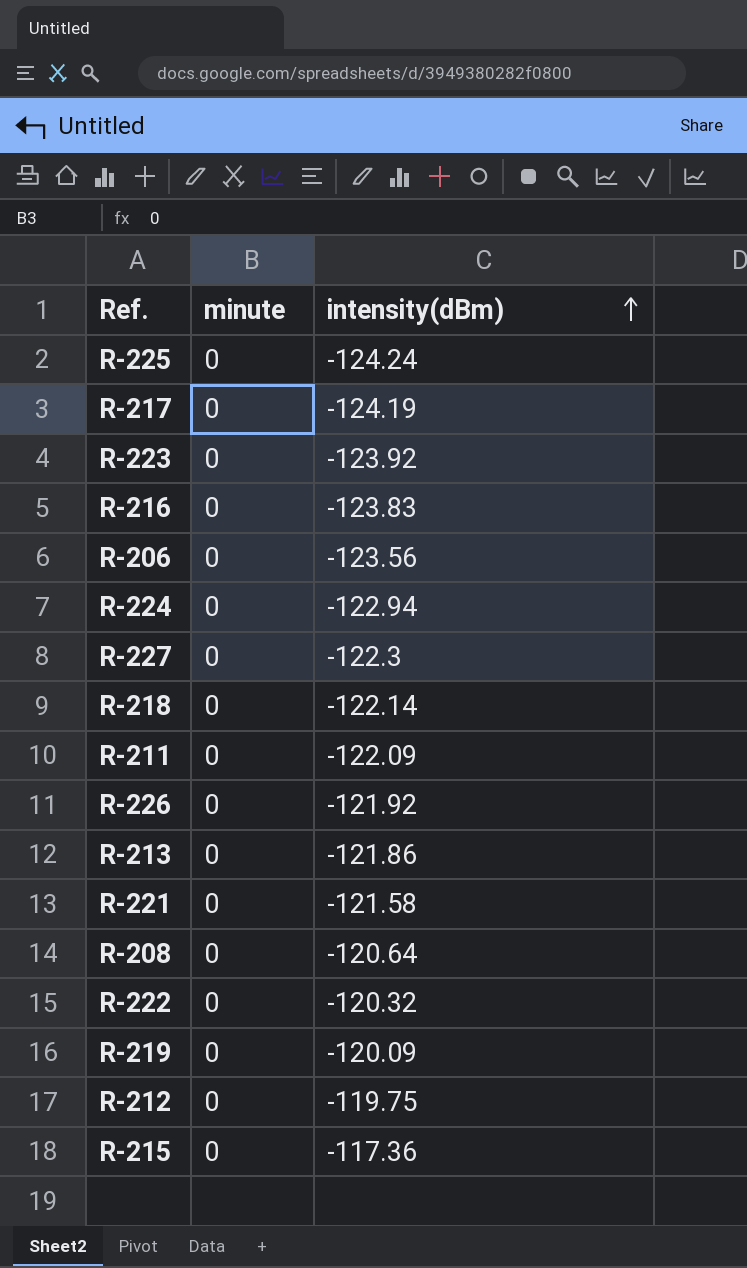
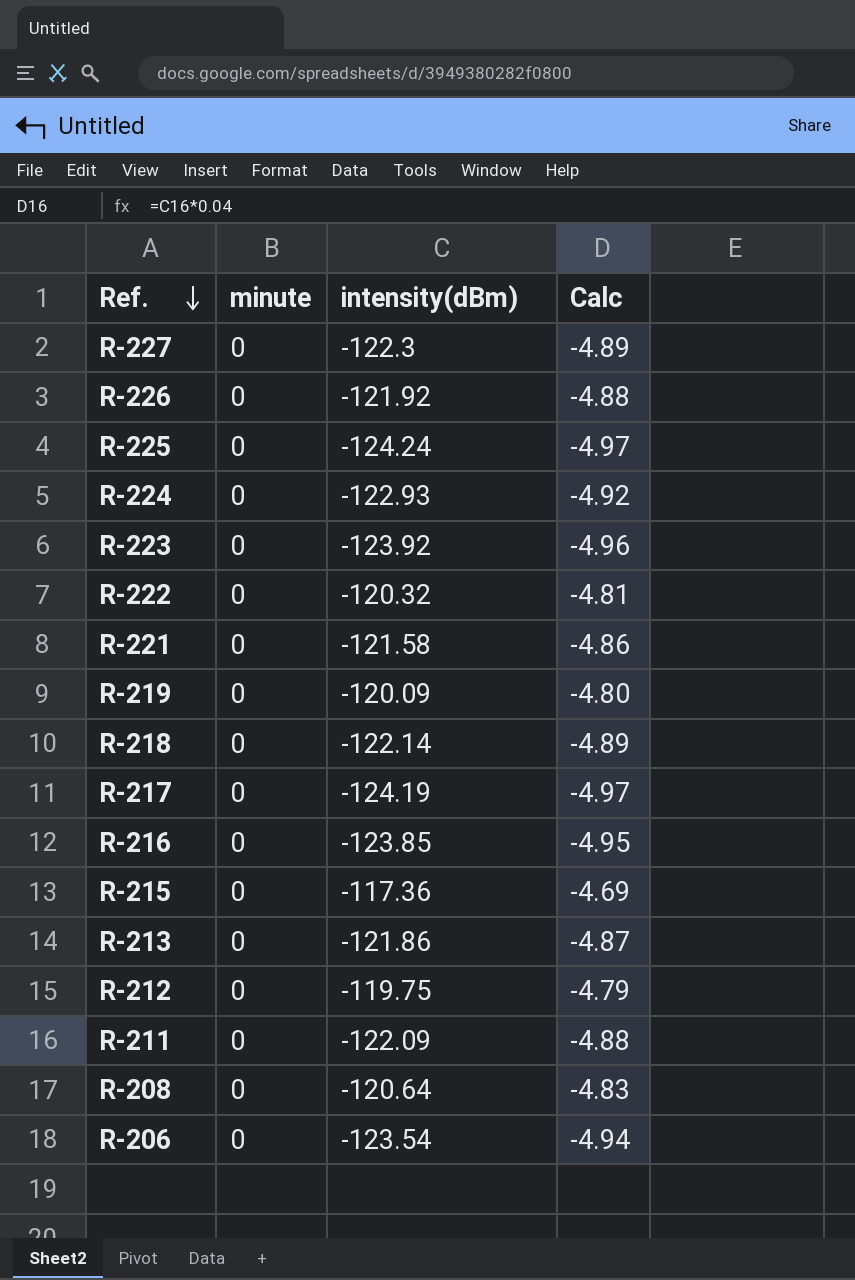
row order: intensity(dBm) ascending -> Ref. descending
column Calc | formula: none -> [intensity(dBm)] * 0.04
R-224 | intensity(dBm): -122.94 -> -122.93
R-216 | intensity(dBm): -123.83 -> -123.85
R-206 | intensity(dBm): -123.56 -> -123.54

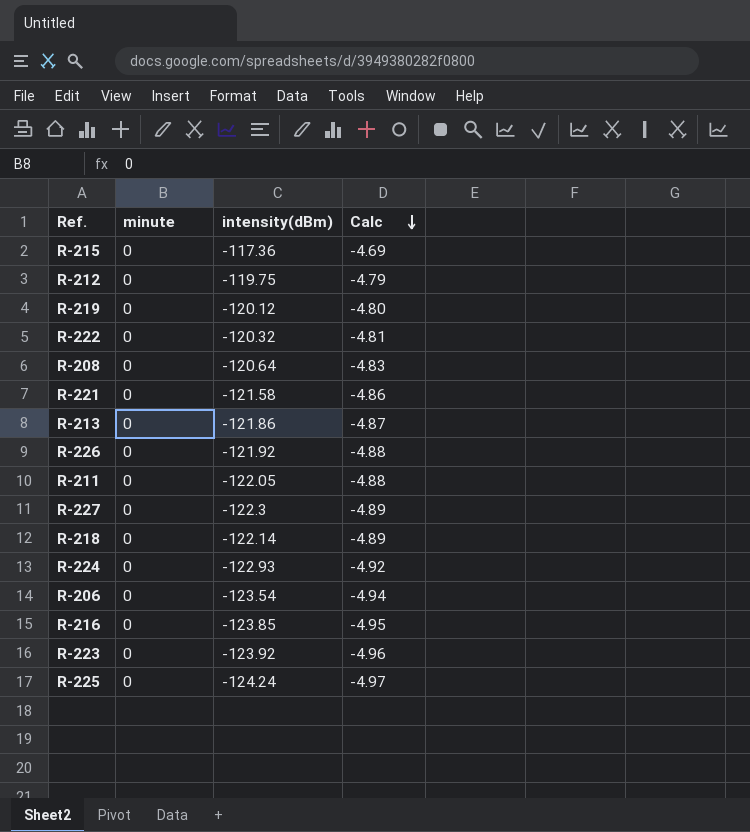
row order: Ref. descending -> Calc descending
row R-217: 0 | -124.19 | -4.97 -> none
R-219 | intensity(dBm): -120.09 -> -120.12
R-211 | intensity(dBm): -122.09 -> -122.05

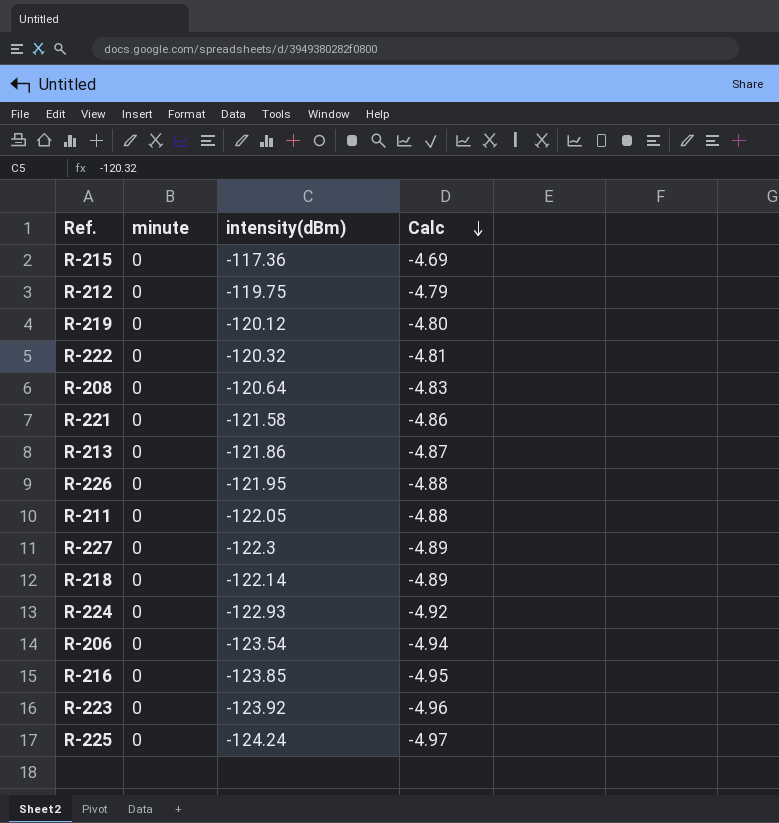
R-226 | intensity(dBm): -121.92 -> -121.95

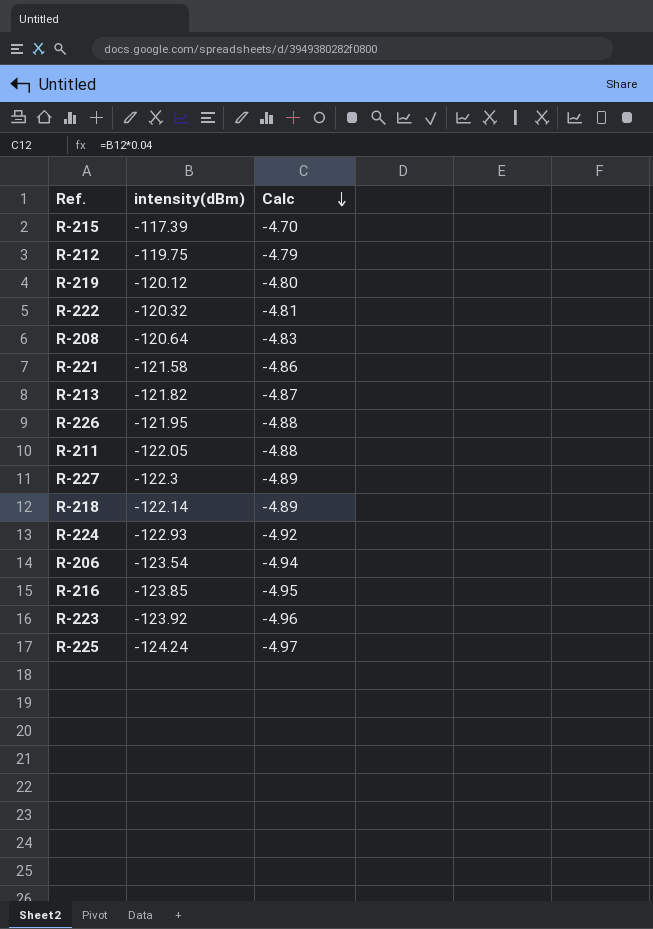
column minute | position: 2 -> none
R-215 | intensity(dBm): -117.36 -> -117.39
R-215 | Calc: -4.69 -> -4.70
R-213 | intensity(dBm): -121.86 -> -121.82

